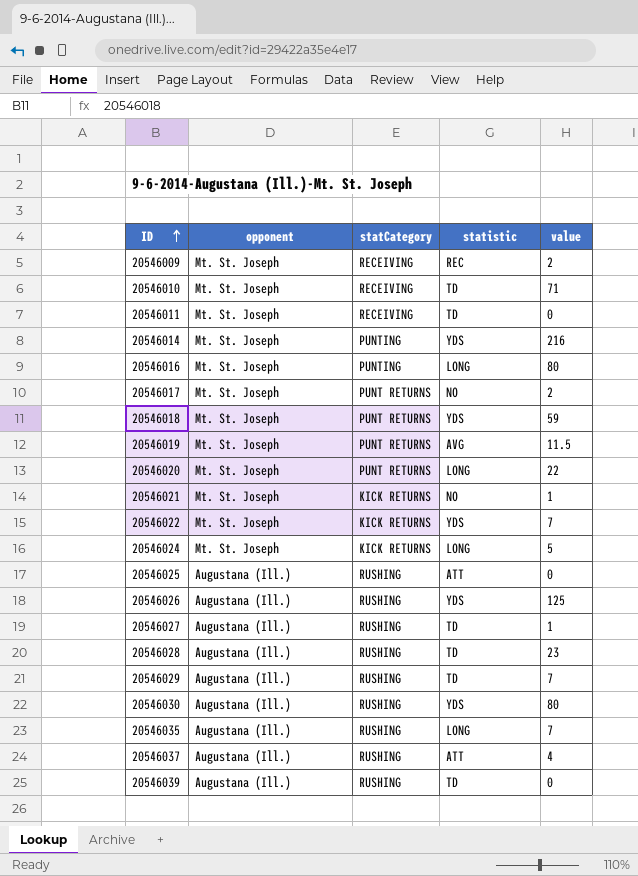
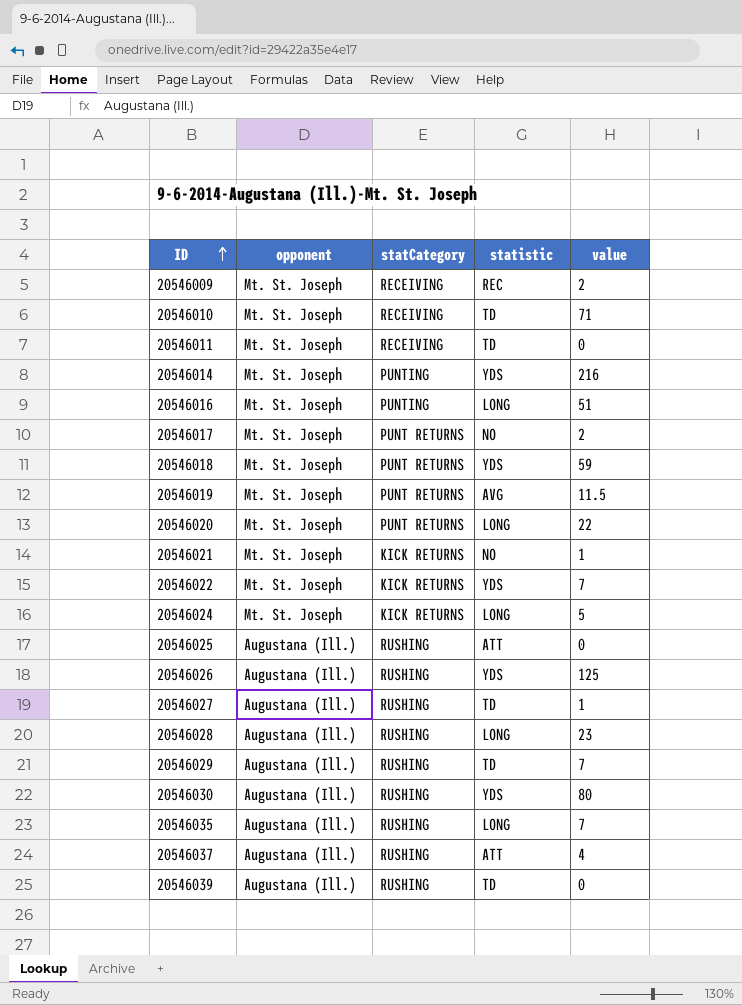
20546016 | value: 80 -> 51
20546028 | statistic: TD -> LONG

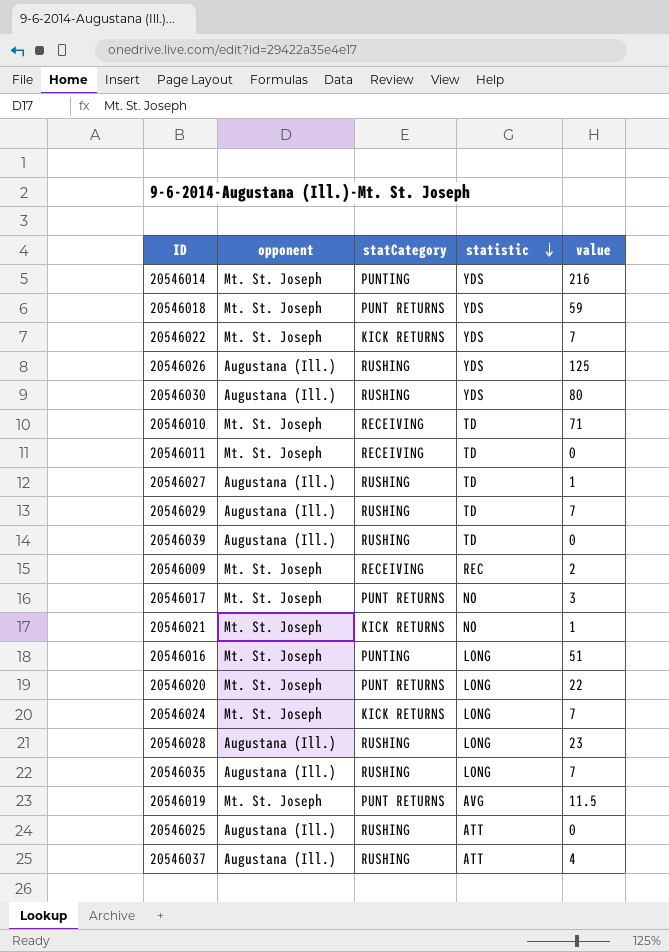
row order: ID ascending -> statistic descending
20546017 | value: 2 -> 3
20546024 | value: 5 -> 7

